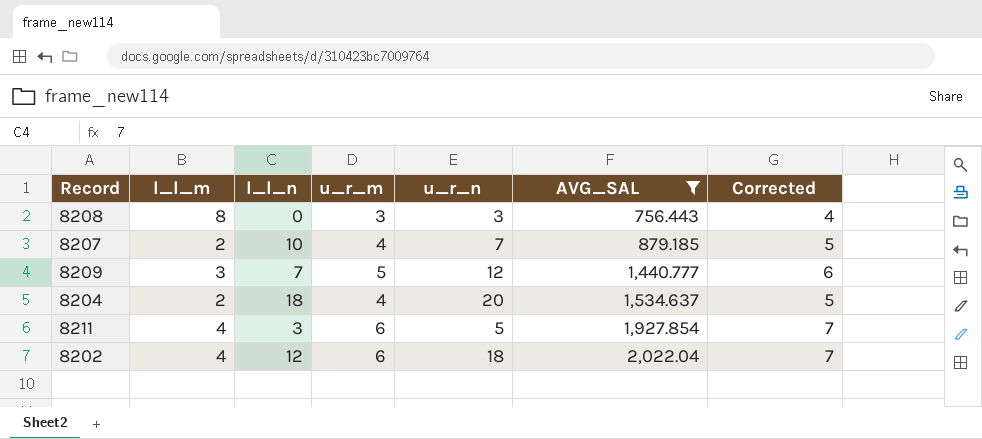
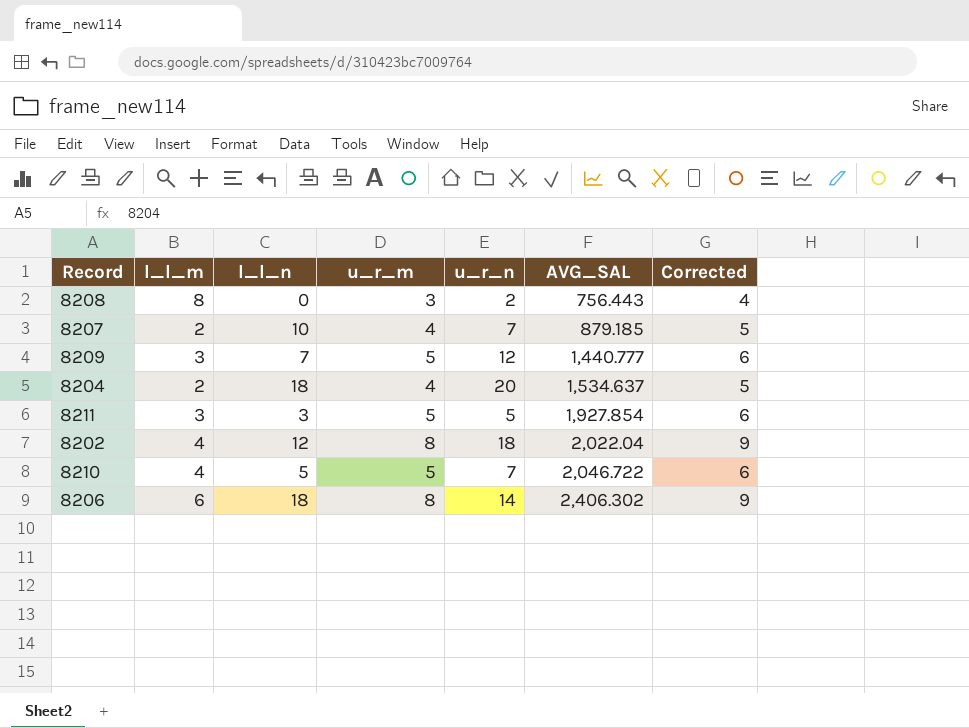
filter: AVG_SAL <= 2,022.04 -> none
8208 | u_r_n: 3 -> 2
8211 | l_l_m: 4 -> 3
8211 | u_r_m: 6 -> 5
8211 | Corrected: 7 -> 6
8202 | u_r_m: 6 -> 8
8202 | Corrected: 7 -> 9

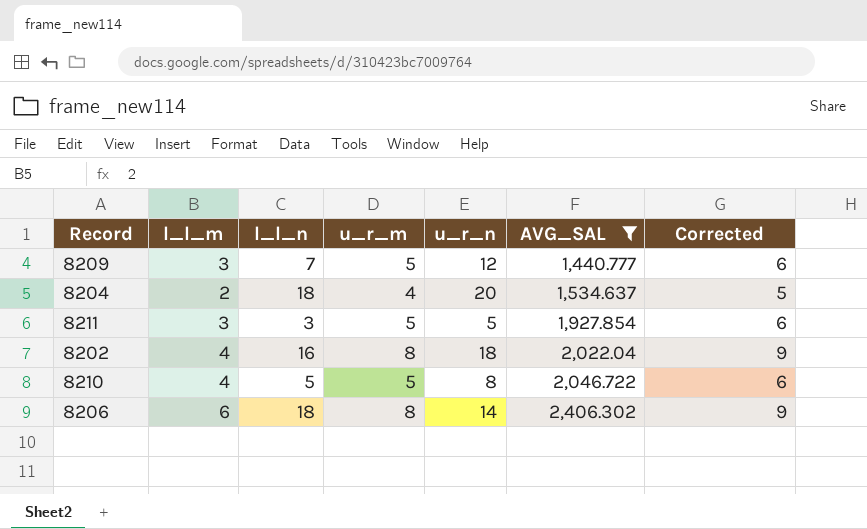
filter: none -> AVG_SAL >= 1,440.777
8202 | l_l_n: 12 -> 16
8210 | u_r_n: 7 -> 8

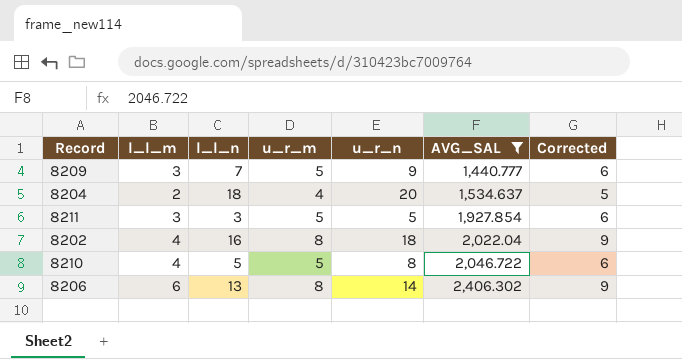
8209 | u_r_n: 12 -> 9
8206 | l_l_n: 18 -> 13

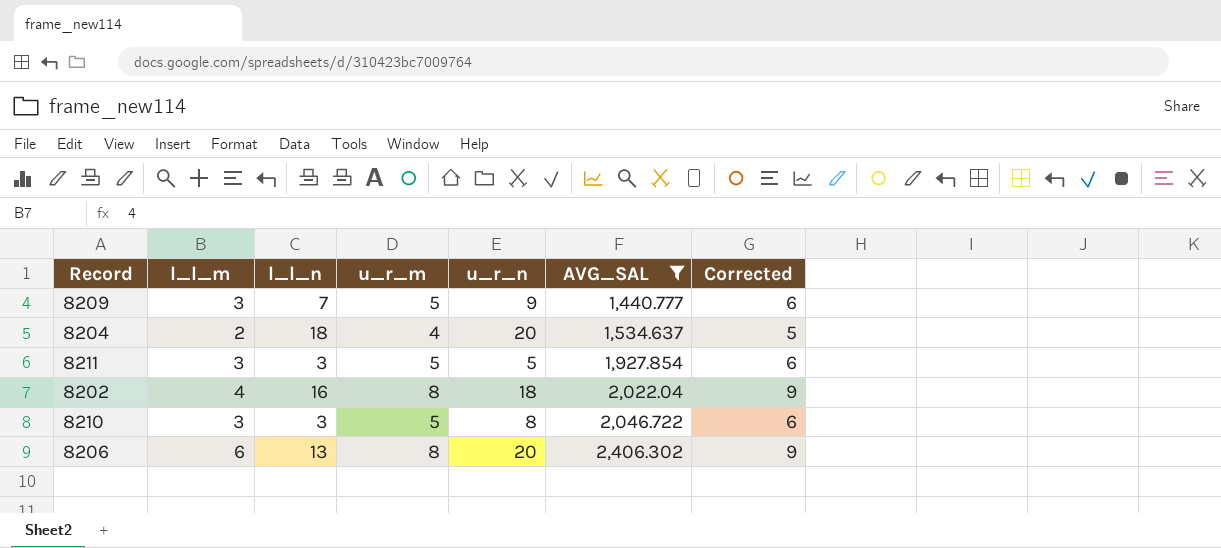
8210 | l_l_m: 4 -> 3
8210 | l_l_n: 5 -> 3
8206 | u_r_n: 14 -> 20

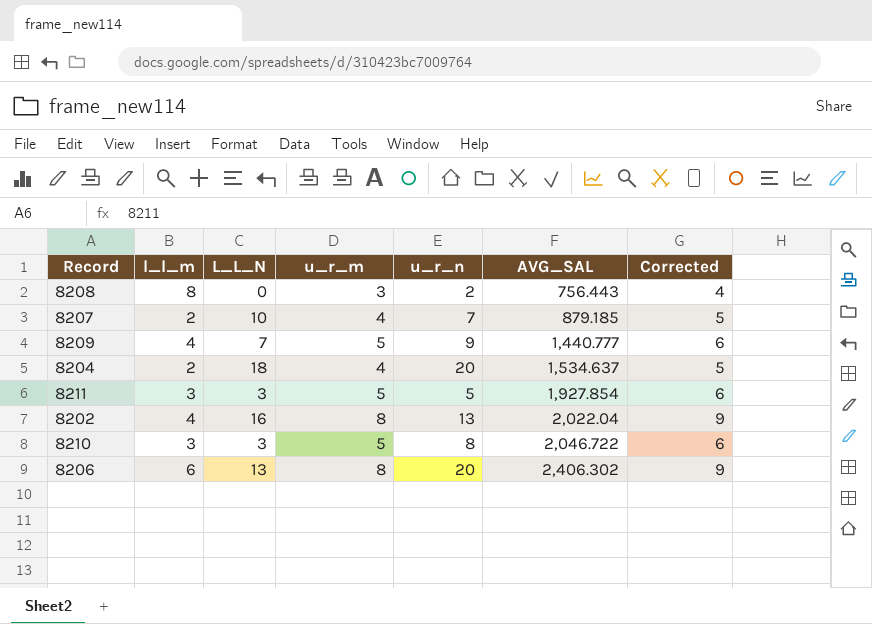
filter: AVG_SAL >= 1,440.777 -> none
column name: l_l_n -> L_L_N
8209 | l_l_m: 3 -> 4
8202 | u_r_n: 18 -> 13

